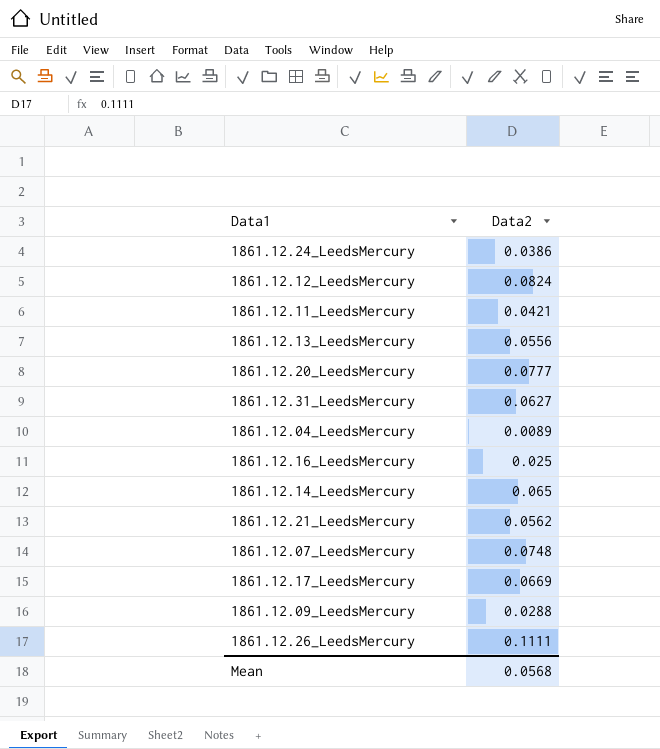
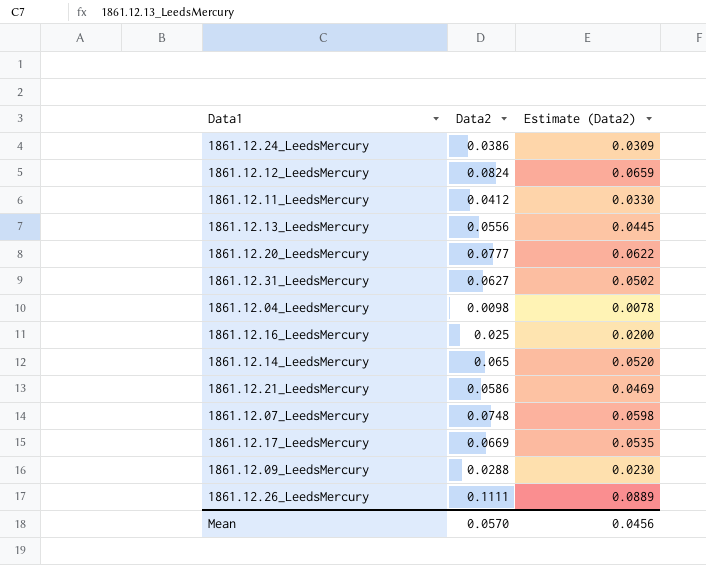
column Estimate (Data2) | formula: none -> [Data2] * 0.8
1861.12.11_LeedsMercury | Data2: 0.0421 -> 0.0412
1861.12.04_LeedsMercury | Data2: 0.0089 -> 0.0098
1861.12.21_LeedsMercury | Data2: 0.0562 -> 0.0586
Mean | Data2: 0.0568 -> 0.0570

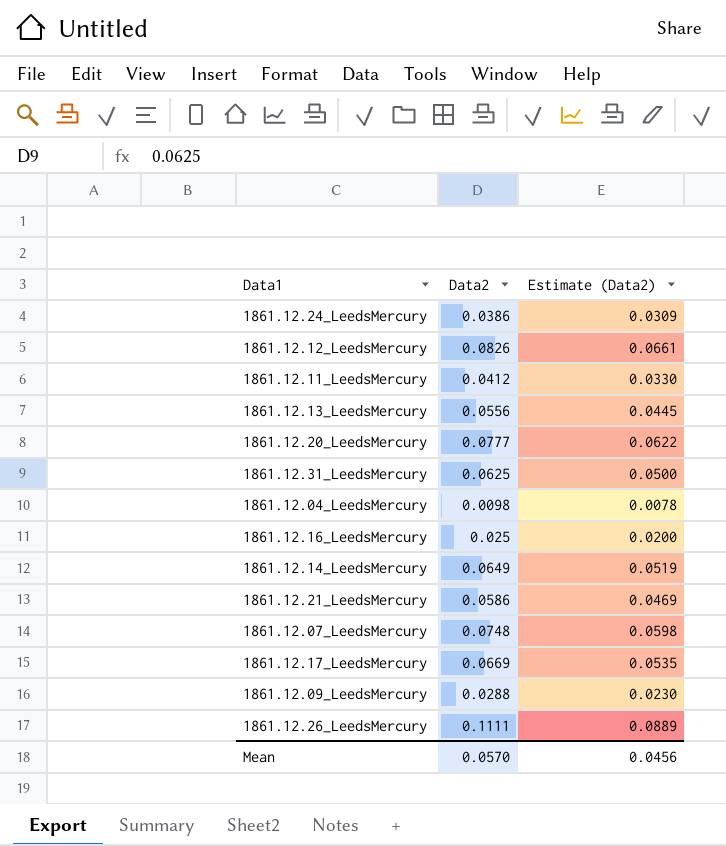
1861.12.12_LeedsMercury | Data2: 0.0824 -> 0.0826
1861.12.12_LeedsMercury | Estimate (Data2): 0.0659 -> 0.0661
1861.12.31_LeedsMercury | Data2: 0.0627 -> 0.0625
1861.12.31_LeedsMercury | Estimate (Data2): 0.0502 -> 0.0500
1861.12.14_LeedsMercury | Data2: 0.065 -> 0.0649
1861.12.14_LeedsMercury | Estimate (Data2): 0.0520 -> 0.0519

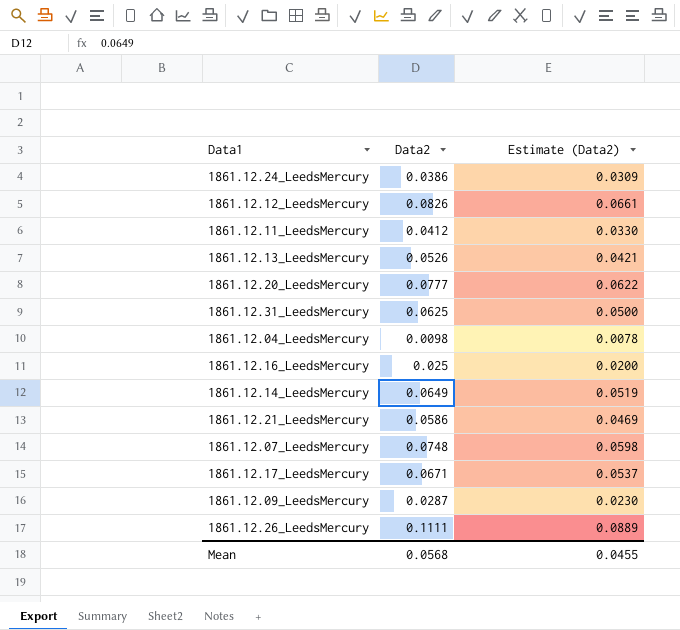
1861.12.13_LeedsMercury | Data2: 0.0556 -> 0.0526
1861.12.13_LeedsMercury | Estimate (Data2): 0.0445 -> 0.0421
1861.12.17_LeedsMercury | Data2: 0.0669 -> 0.0671
1861.12.17_LeedsMercury | Estimate (Data2): 0.0535 -> 0.0537
1861.12.09_LeedsMercury | Data2: 0.0288 -> 0.0287
Mean | Data2: 0.0570 -> 0.0568
Mean | Estimate (Data2): 0.0456 -> 0.0455

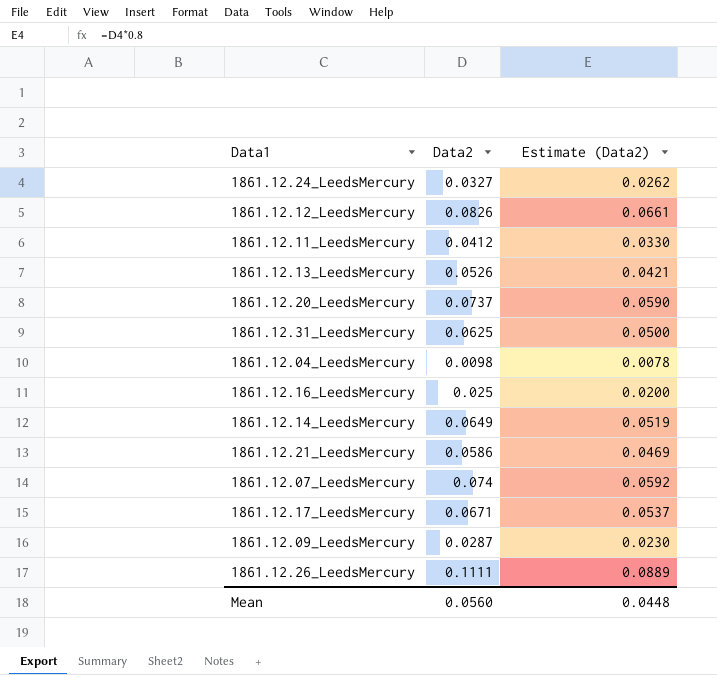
1861.12.24_LeedsMercury | Data2: 0.0386 -> 0.0327
1861.12.24_LeedsMercury | Estimate (Data2): 0.0309 -> 0.0262
1861.12.20_LeedsMercury | Data2: 0.0777 -> 0.0737
1861.12.20_LeedsMercury | Estimate (Data2): 0.0622 -> 0.0590
1861.12.07_LeedsMercury | Data2: 0.0748 -> 0.074
1861.12.07_LeedsMercury | Estimate (Data2): 0.0598 -> 0.0592
Mean | Data2: 0.0568 -> 0.0560
Mean | Estimate (Data2): 0.0455 -> 0.0448

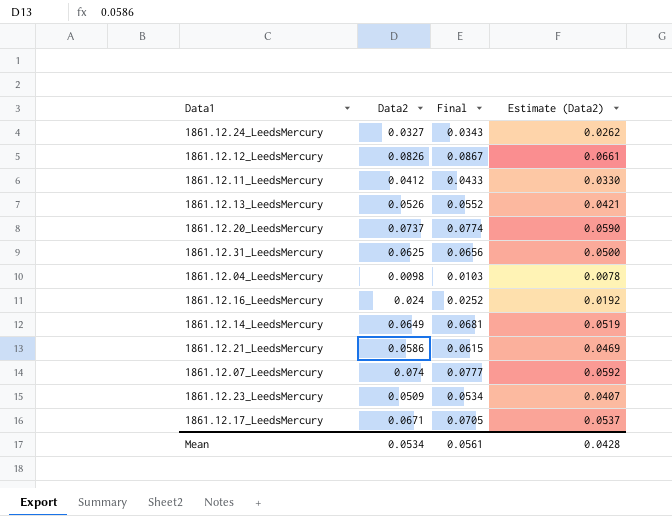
column Final | formula: none -> [Data2] * 1.05
row 1861.12.09_LeedsMercury: 0.0287 | 0.0230 -> none
row 1861.12.26_LeedsMercury: 0.1111 | 0.0889 -> none
1861.12.16_LeedsMercury | Data2: 0.025 -> 0.024
1861.12.16_LeedsMercury | Estimate (Data2): 0.0200 -> 0.0192
row 1861.12.23_LeedsMercury: none -> 0.0509 | 0.0534 | 0.0407
Mean | Data2: 0.0560 -> 0.0534
Mean | Estimate (Data2): 0.0448 -> 0.0428

